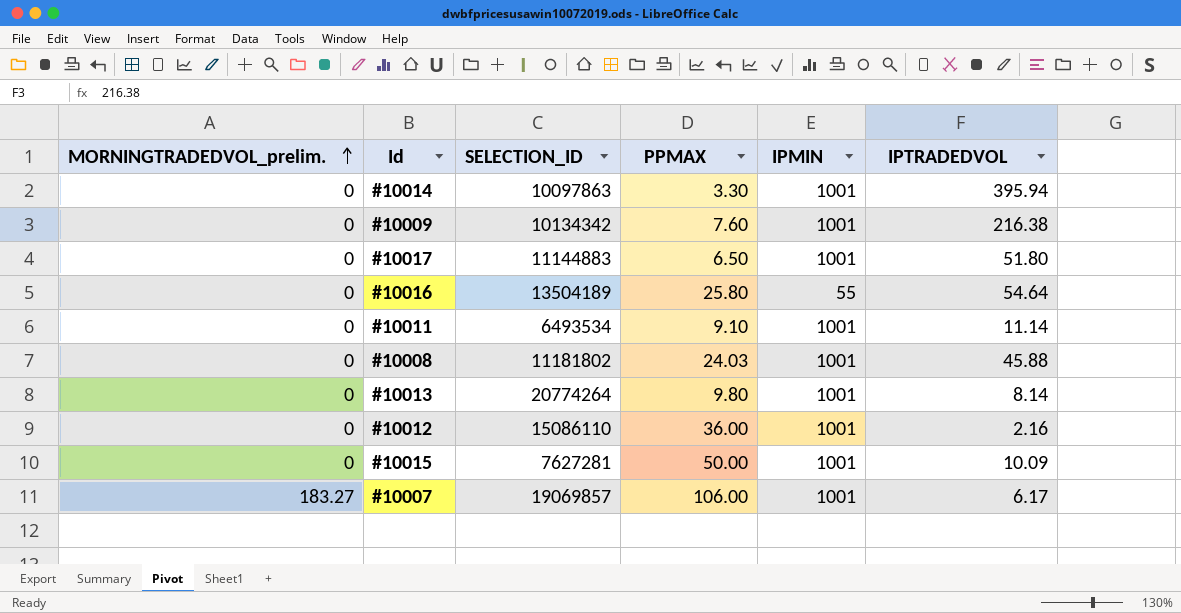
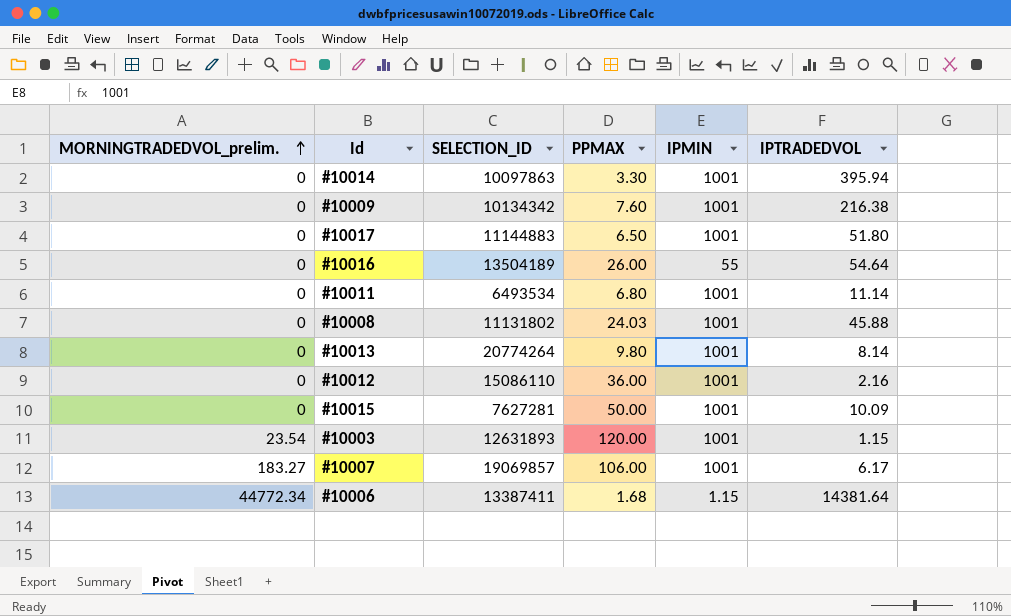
#10016 | PPMAX: 25.80 -> 26.00
#10011 | PPMAX: 9.10 -> 6.80
#10008 | SELECTION_ID: 11181802 -> 11131802
row #10003: none -> 23.54 | 12631893 | 120.00 | 1001 | 1.15
row #10006: none -> 44772.34 | 13387411 | 1.68 | 1.15 | 14381.64

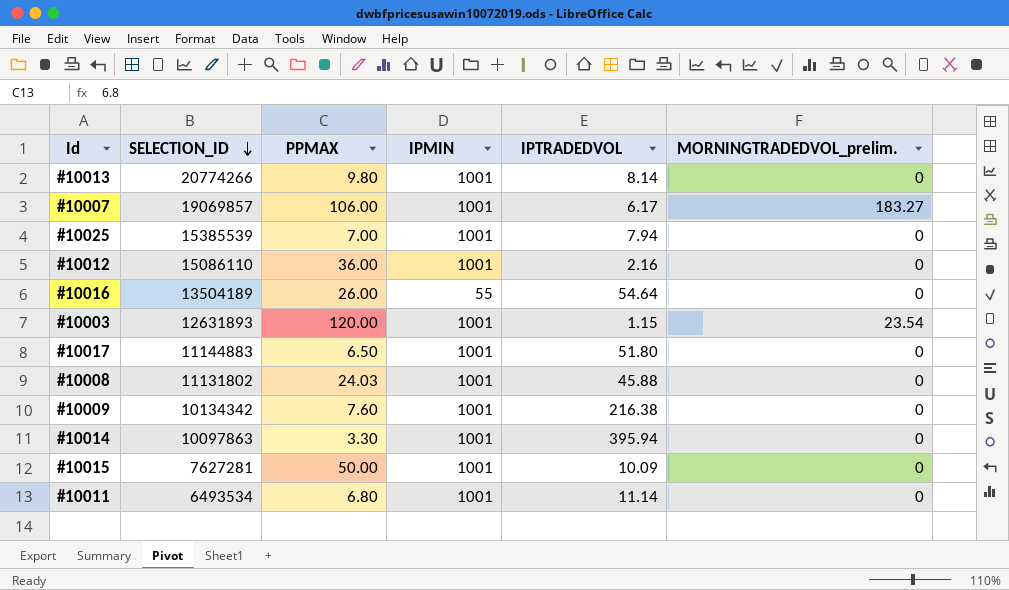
row order: MORNINGTRADEDVOL_prelim. ascending -> SELECTION_ID descending
column MORNINGTRADEDVOL_prelim. | position: 1 -> 6
row #10006: 44772.34 | 13387411 | 1.68 | 1.15 | 14381.64 -> none
#10013 | SELECTION_ID: 20774264 -> 20774266
row #10025: none -> 15385539 | 7.00 | 1001 | 7.94 | 0

